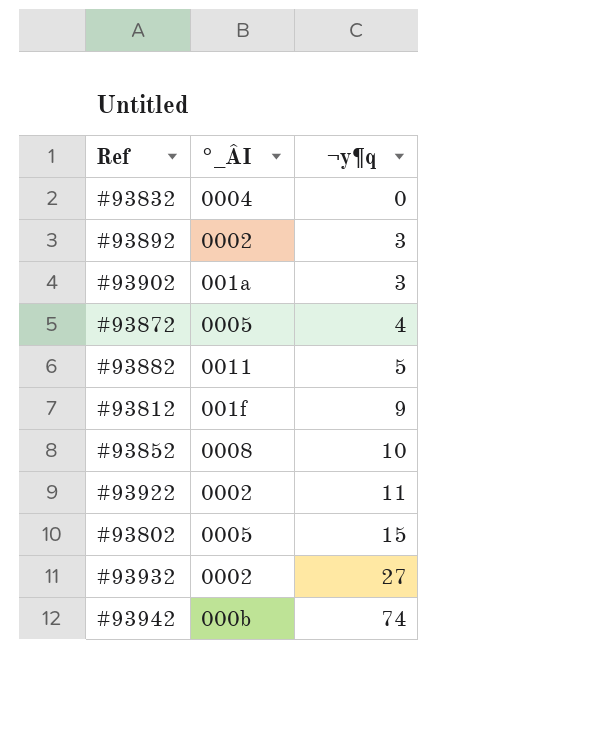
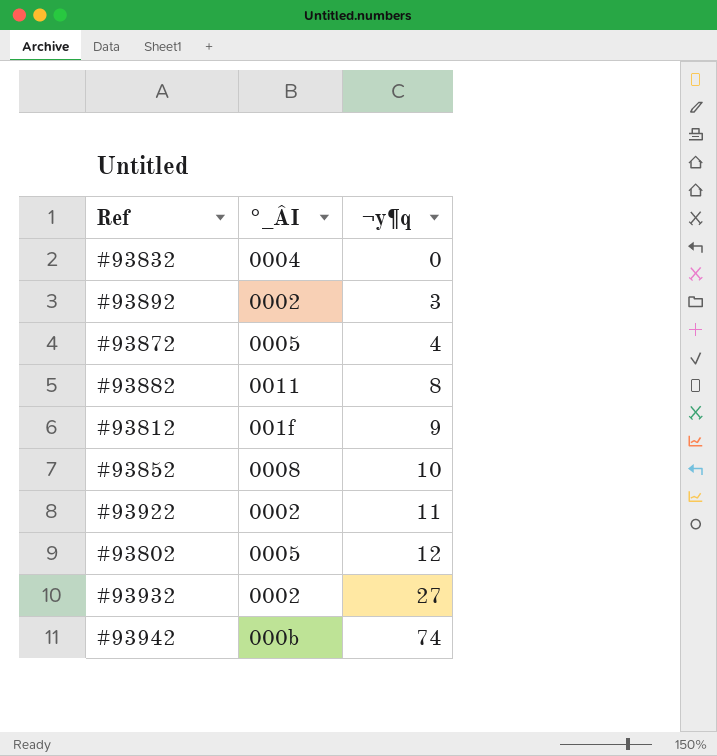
row #93902: 001a | 3 -> none
#93882 | ¬y¶q: 5 -> 8
#93802 | ¬y¶q: 15 -> 12

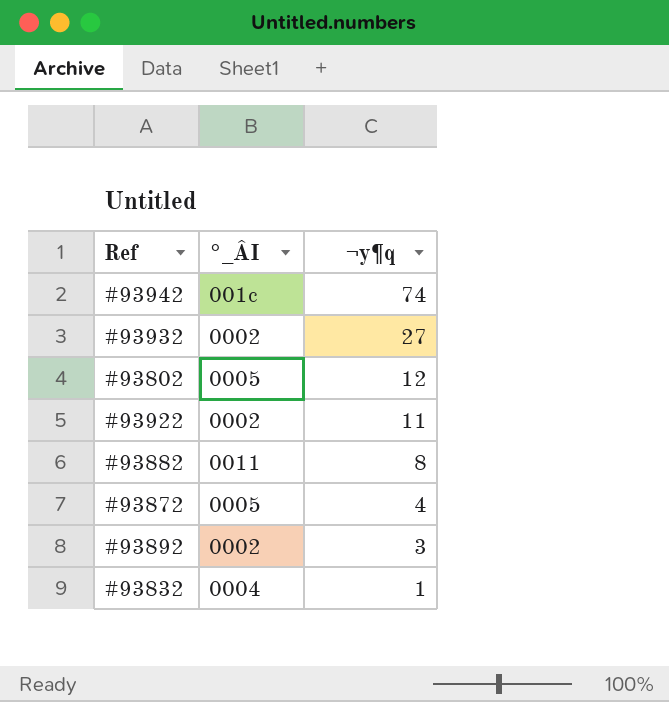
row order: ¬y¶q ascending -> ¬y¶q descending
row #93812: 001f | 9 -> none
row #93852: 0008 | 10 -> none
#93942 | °_ÂI: 000b -> 001c
#93832 | ¬y¶q: 0 -> 1

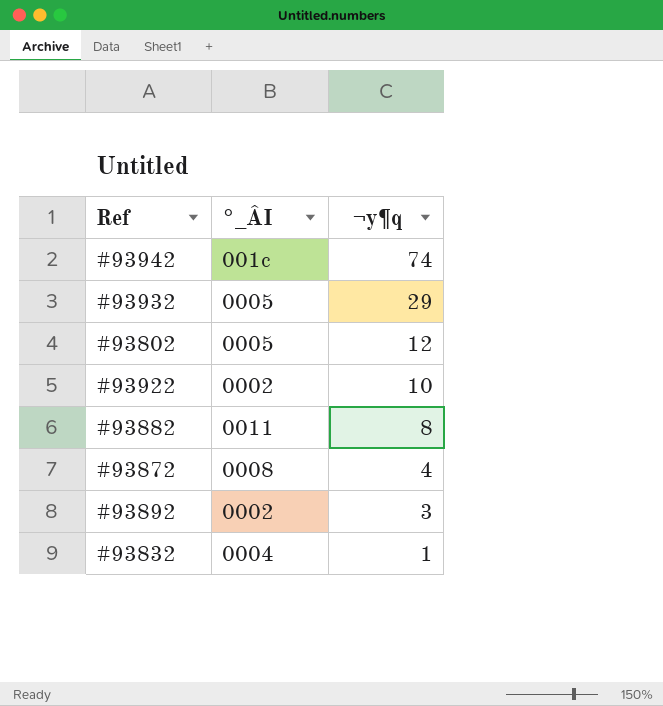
#93932 | °_ÂI: 0002 -> 0005
#93932 | ¬y¶q: 27 -> 29
#93922 | ¬y¶q: 11 -> 10
#93872 | °_ÂI: 0005 -> 0008

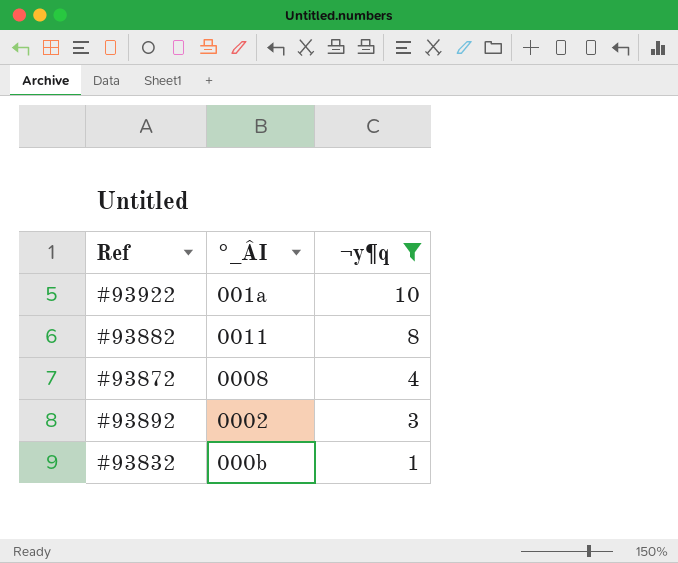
filter: none -> ¬y¶q <= 10
#93922 | °_ÂI: 0002 -> 001a
#93832 | °_ÂI: 0004 -> 000b

